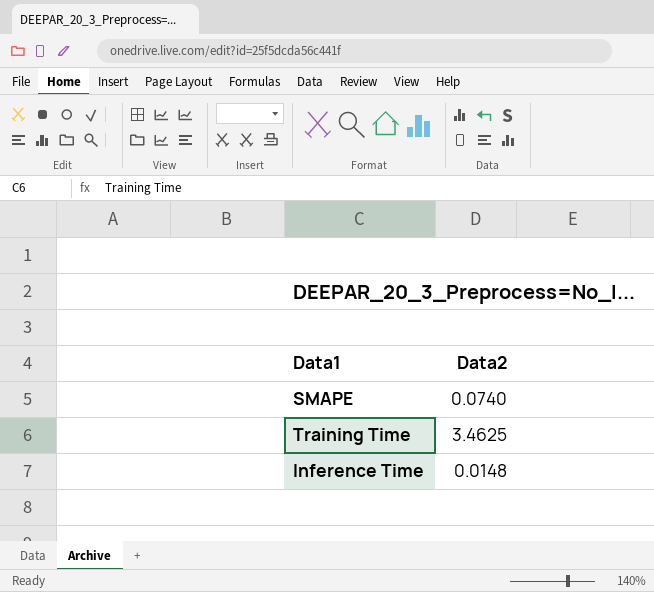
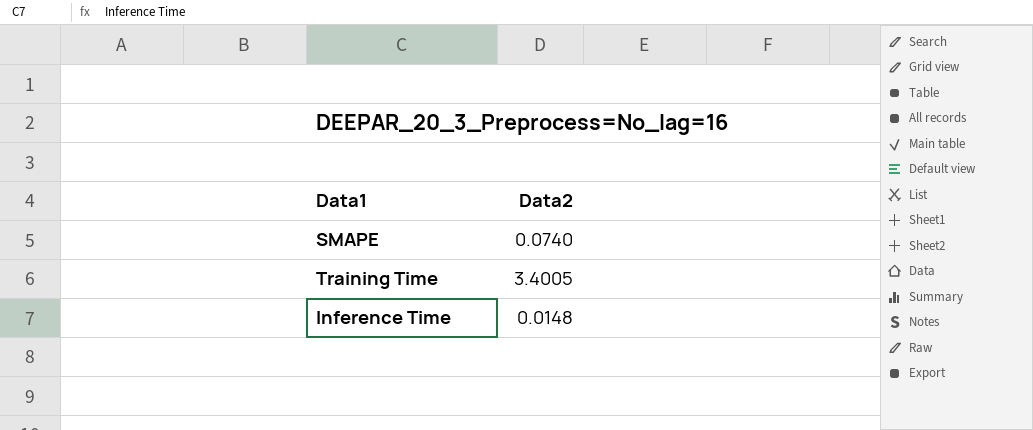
Training Time | Data2: 3.4625 -> 3.4005

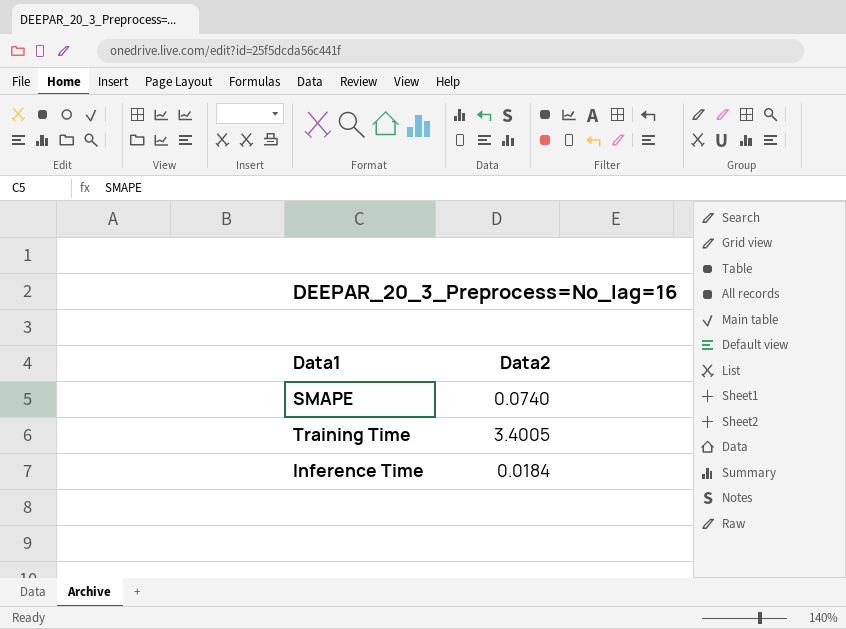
Inference Time | Data2: 0.0148 -> 0.0184

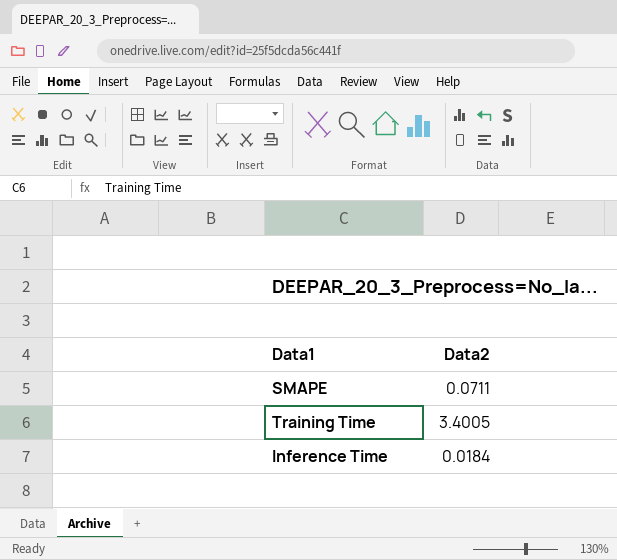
SMAPE | Data2: 0.0740 -> 0.0711

